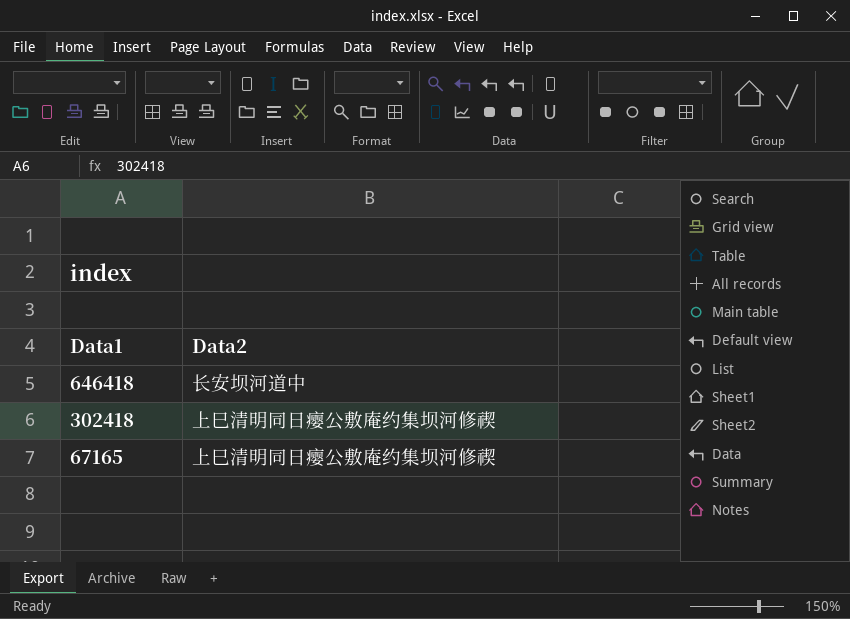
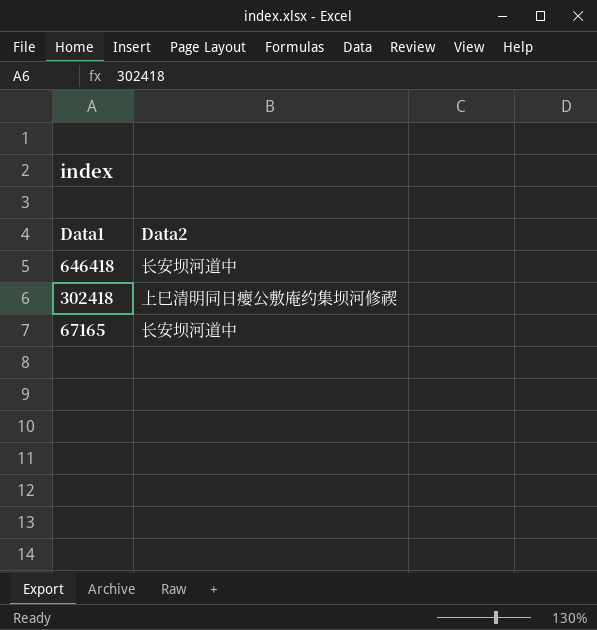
67165 | Data2: 上巳清明同日瘿公敷庵约集坝河修禊 -> 长安坝河道中

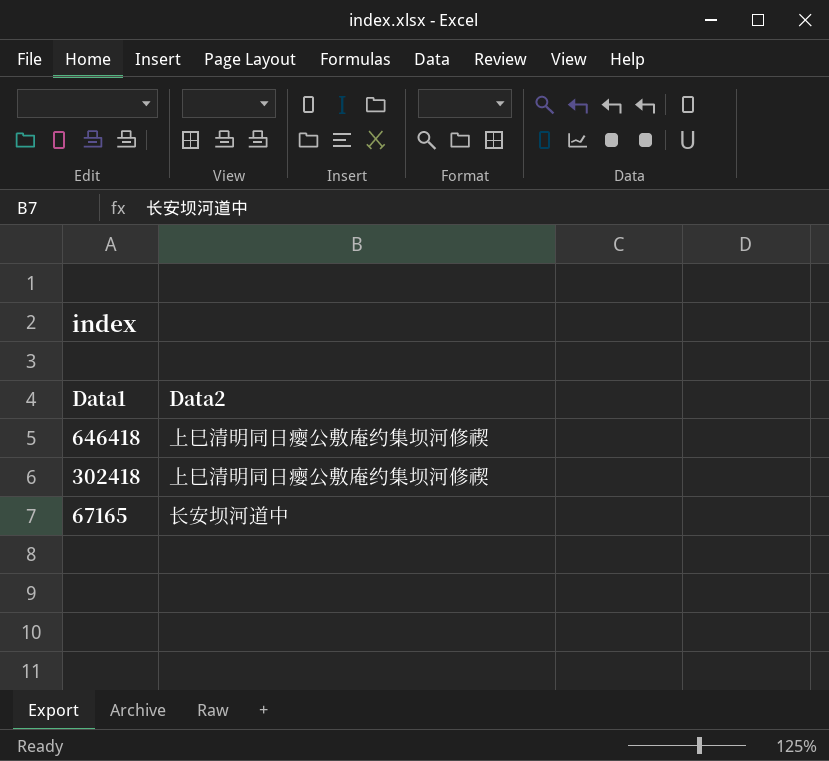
646418 | Data2: 长安坝河道中 -> 上巳清明同日瘿公敷庵约集坝河修禊

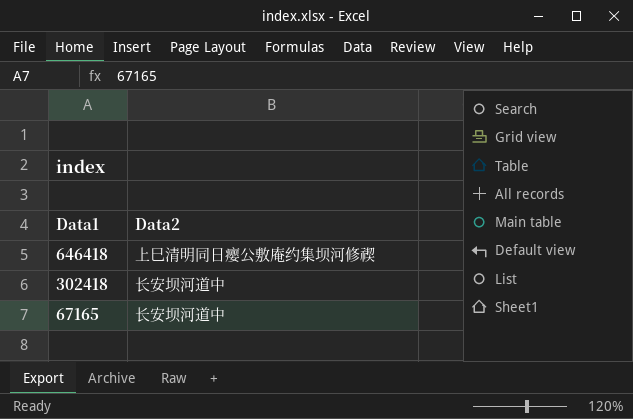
302418 | Data2: 上巳清明同日瘿公敷庵约集坝河修禊 -> 长安坝河道中

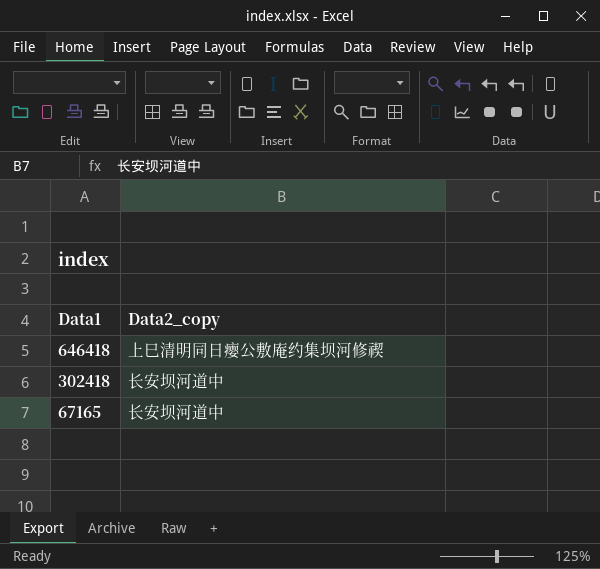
column name: Data2 -> Data2_copy

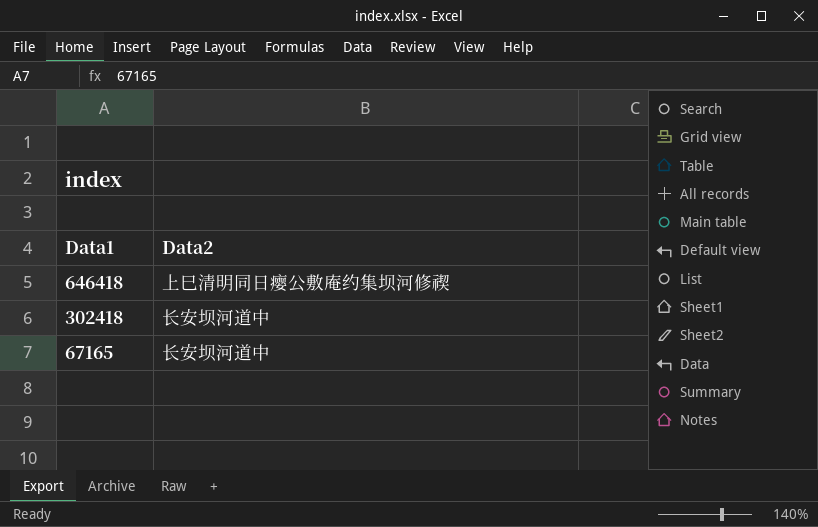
column name: Data2_copy -> Data2

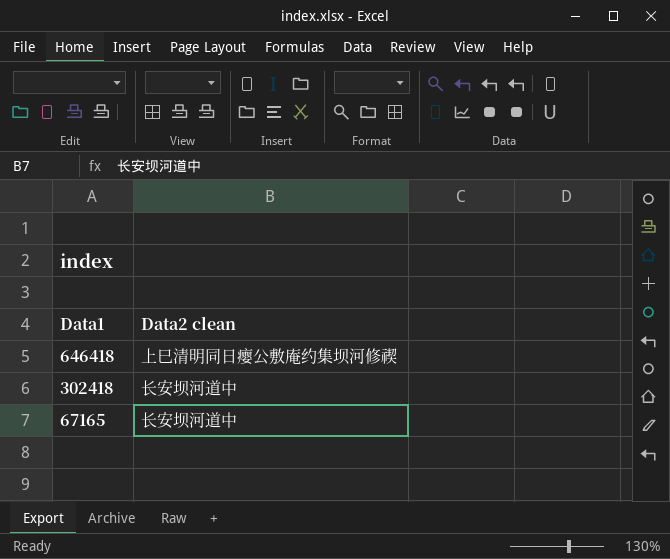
column name: Data2 -> Data2 clean

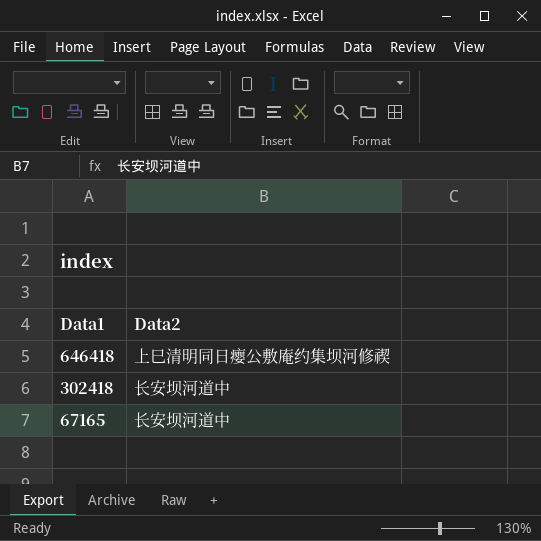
column name: Data2 clean -> Data2

